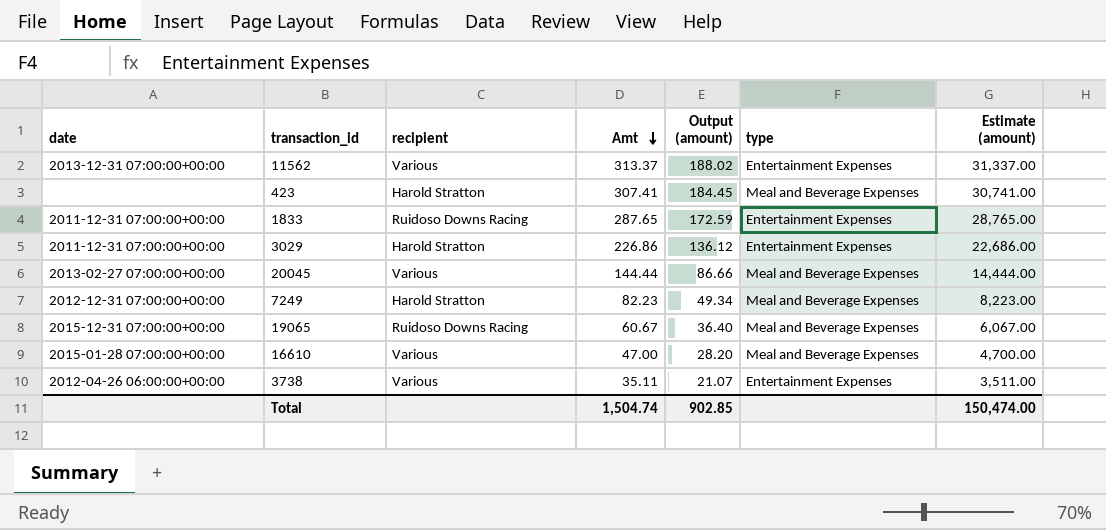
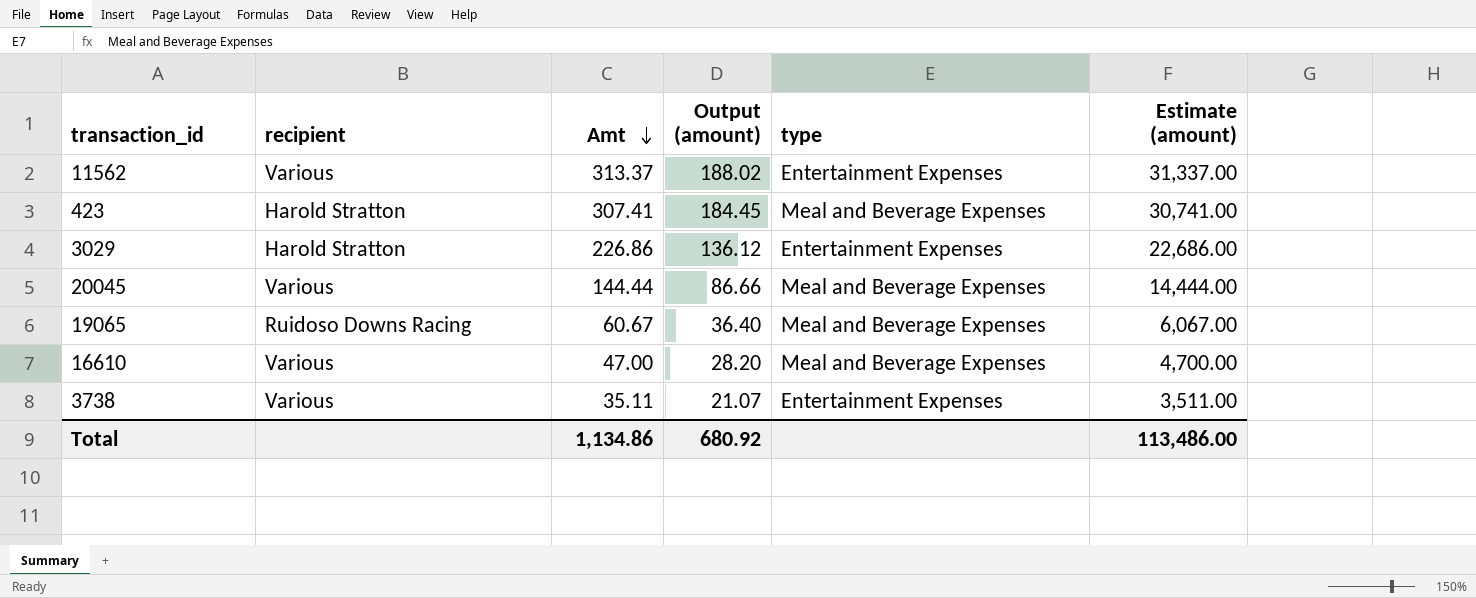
column date | position: 1 -> none
row 1833: 2011-12-31 07:00:00+00:00 | Ruidoso Downs Racing | 287.65 | 172.59 | Entertainment Expenses | 28,765.00 -> none
row 7249: 2012-12-31 07:00:00+00:00 | Harold Stratton | 82.23 | 49.34 | Meal and Beverage Expenses | 8,223.00 -> none
Total | Amt: 1,504.74 -> 1,134.86
Total | Output (amount): 902.85 -> 680.92
Total | Estimate (amount): 150,474.00 -> 113,486.00

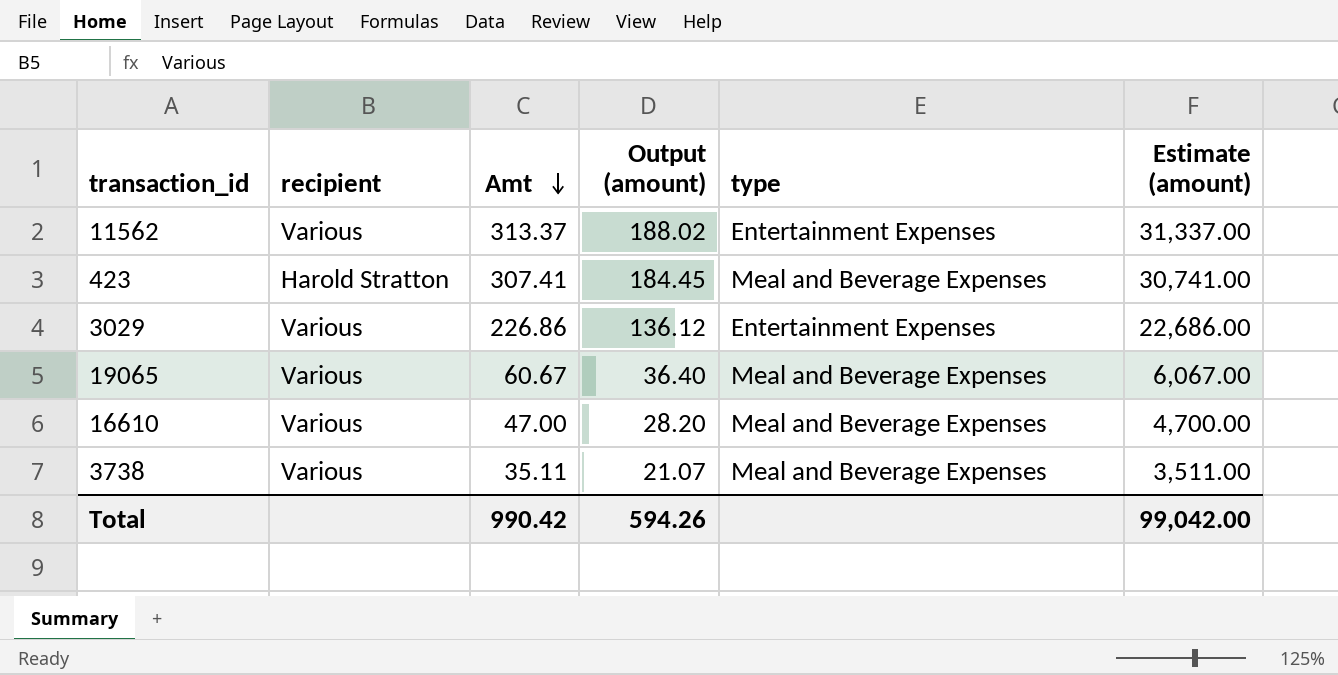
row 20045: Various | 144.44 | 86.66 | Meal and Beverage Expenses | 14,444.00 -> none
3029 | recipient: Harold Stratton -> Various
19065 | recipient: Ruidoso Downs Racing -> Various
3738 | type: Entertainment Expenses -> Meal and Beverage Expenses
Total | Amt: 1,134.86 -> 990.42
Total | Output (amount): 680.92 -> 594.26
Total | Estimate (amount): 113,486.00 -> 99,042.00

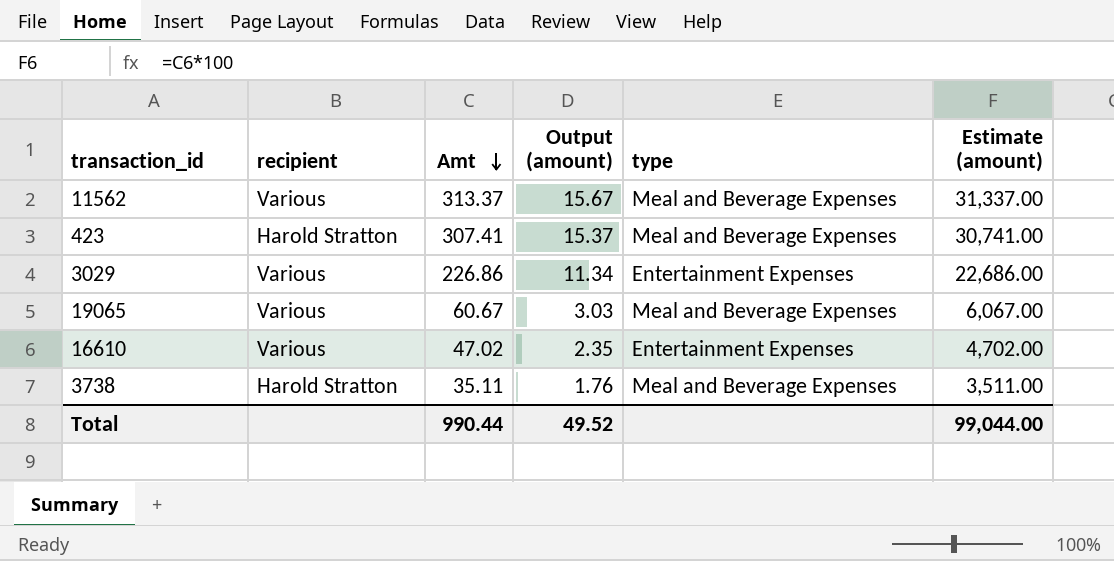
column Output (amount) | formula: [Amt] * 0.6 -> [Amt] * 0.05
11562 | type: Entertainment Expenses -> Meal and Beverage Expenses
16610 | Amt: 47.00 -> 47.02
16610 | type: Meal and Beverage Expenses -> Entertainment Expenses
16610 | Estimate (amount): 4,700.00 -> 4,702.00
3738 | recipient: Various -> Harold Stratton
Total | Amt: 990.42 -> 990.44
Total | Output (amount): 594.26 -> 49.52
Total | Estimate (amount): 99,042.00 -> 99,044.00

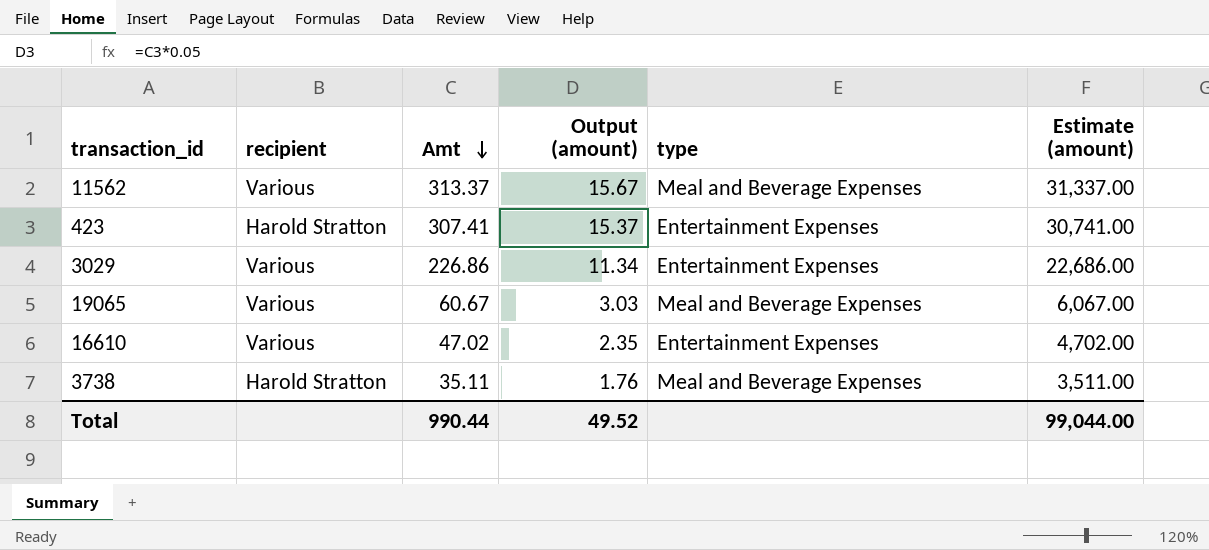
423 | type: Meal and Beverage Expenses -> Entertainment Expenses

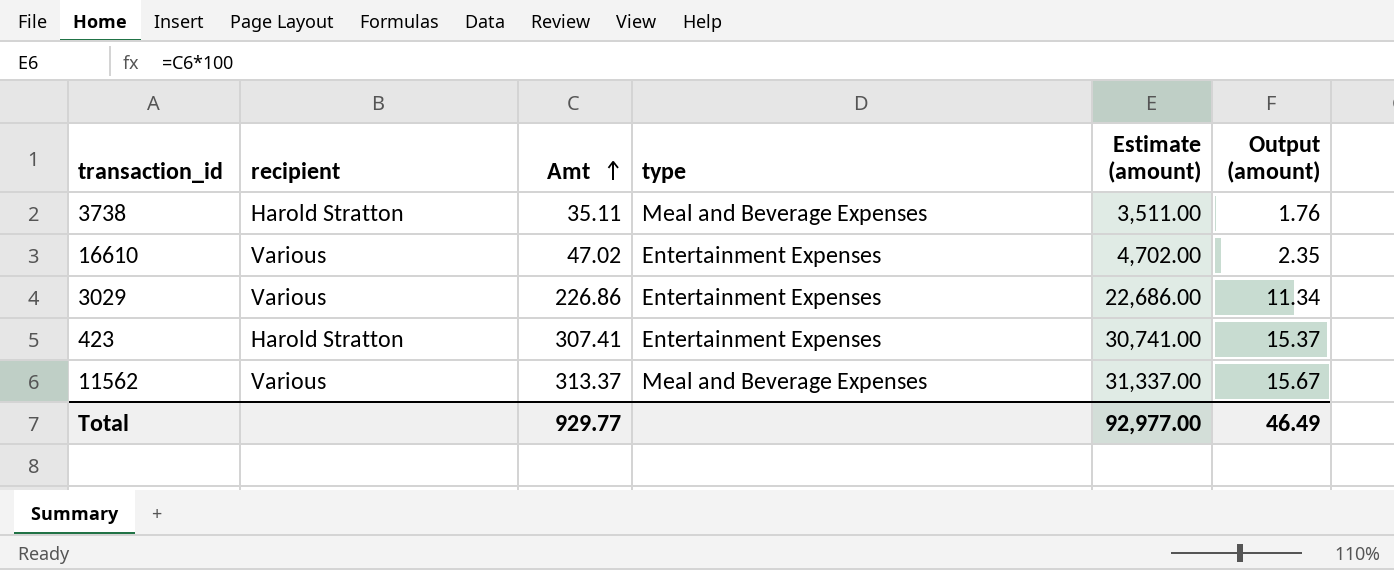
row order: Amt descending -> Amt ascending
column Output (amount) | position: 4 -> 6
row 19065: Various | 60.67 | 3.03 | Meal and Beverage Expenses | 6,067.00 -> none
Total | Amt: 990.44 -> 929.77
Total | Estimate (amount): 99,044.00 -> 92,977.00
Total | Output (amount): 49.52 -> 46.49

